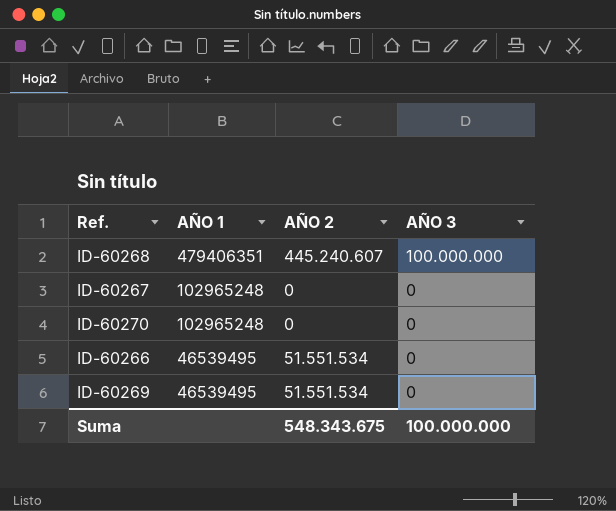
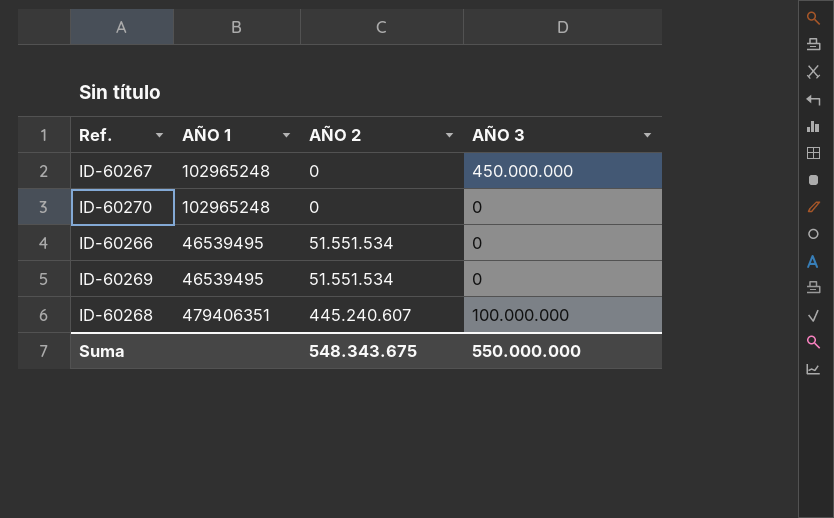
row order: AÑO 1 descending -> AÑO 2 ascending
ID-60267 | AÑO 3: 0 -> 450.000.000
Suma | AÑO 3: 100.000.000 -> 550.000.000

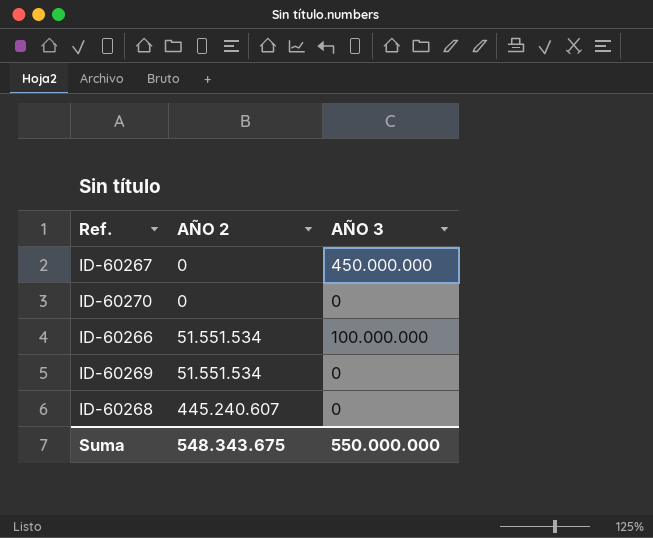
column AÑO 1 | position: 2 -> none
ID-60266 | AÑO 3: 0 -> 100.000.000
ID-60268 | AÑO 3: 100.000.000 -> 0

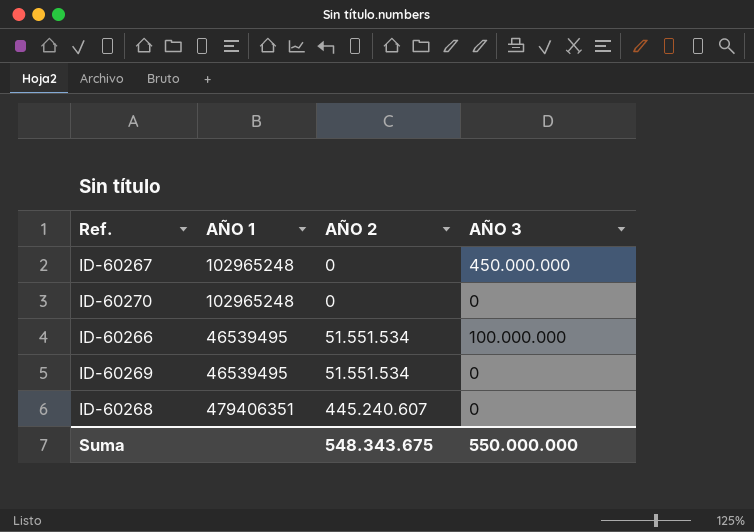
column AÑO 1 | position: none -> 2

